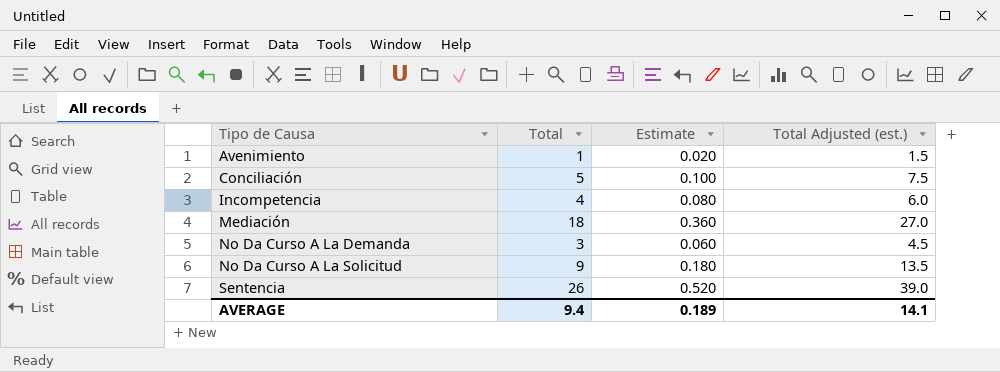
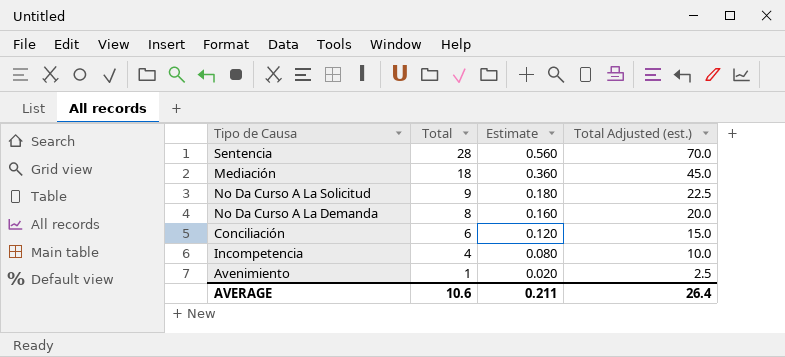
row order: Tipo de Causa ascending -> Total descending
column Total Adjusted (est.) | formula: [Total] * 1.5 -> [Total] * 2.5
Sentencia | Total: 26 -> 28
Sentencia | Estimate: 0.520 -> 0.560
No Da Curso A La Demanda | Total: 3 -> 8
No Da Curso A La Demanda | Estimate: 0.060 -> 0.160
Conciliación | Total: 5 -> 6
Conciliación | Estimate: 0.100 -> 0.120
AVERAGE | Total: 9.4 -> 10.6
AVERAGE | Estimate: 0.189 -> 0.211
AVERAGE | Total Adjusted (est.): 14.1 -> 26.4

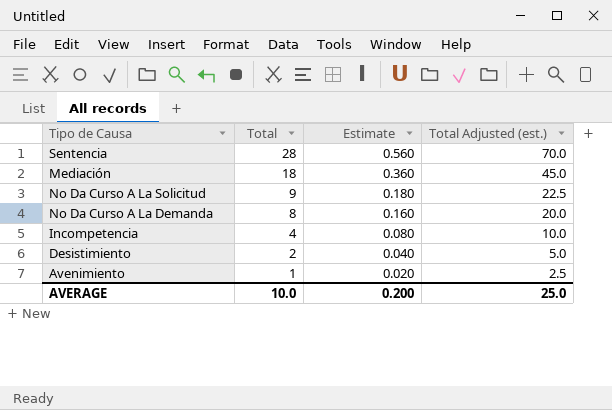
row Conciliación: 6 | 0.120 | 15.0 -> none
row Desistimiento: none -> 2 | 0.040 | 5.0
AVERAGE | Total: 10.6 -> 10.0
AVERAGE | Estimate: 0.211 -> 0.200
AVERAGE | Total Adjusted (est.): 26.4 -> 25.0

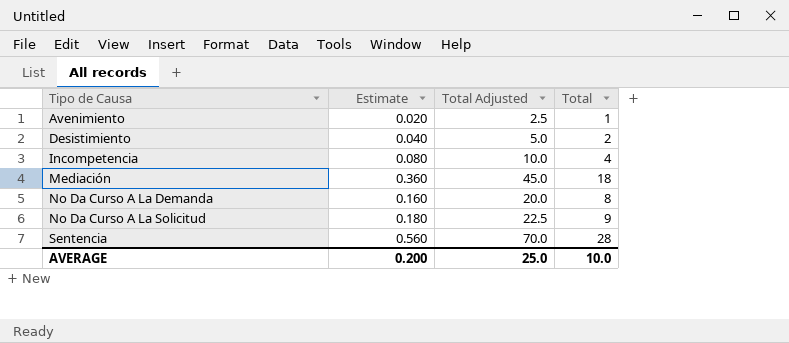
row order: Total descending -> Tipo de Causa ascending
column name: Total Adjusted (est.) -> Total Adjusted
column Total | position: 2 -> 4

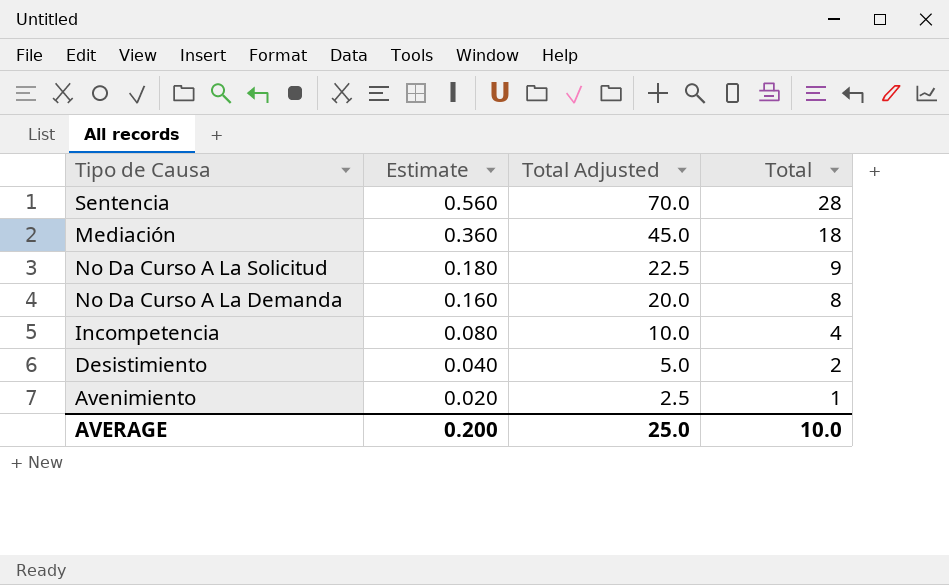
row order: Tipo de Causa ascending -> Estimate descending

